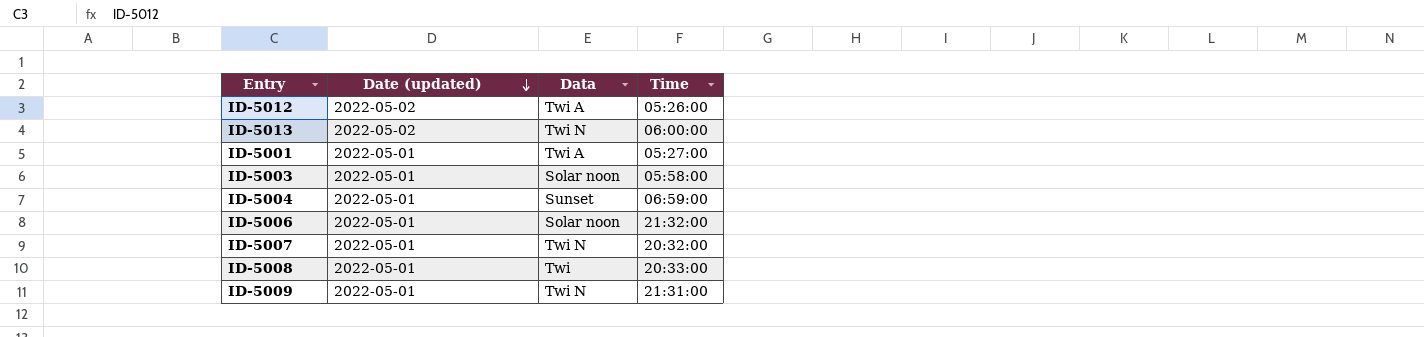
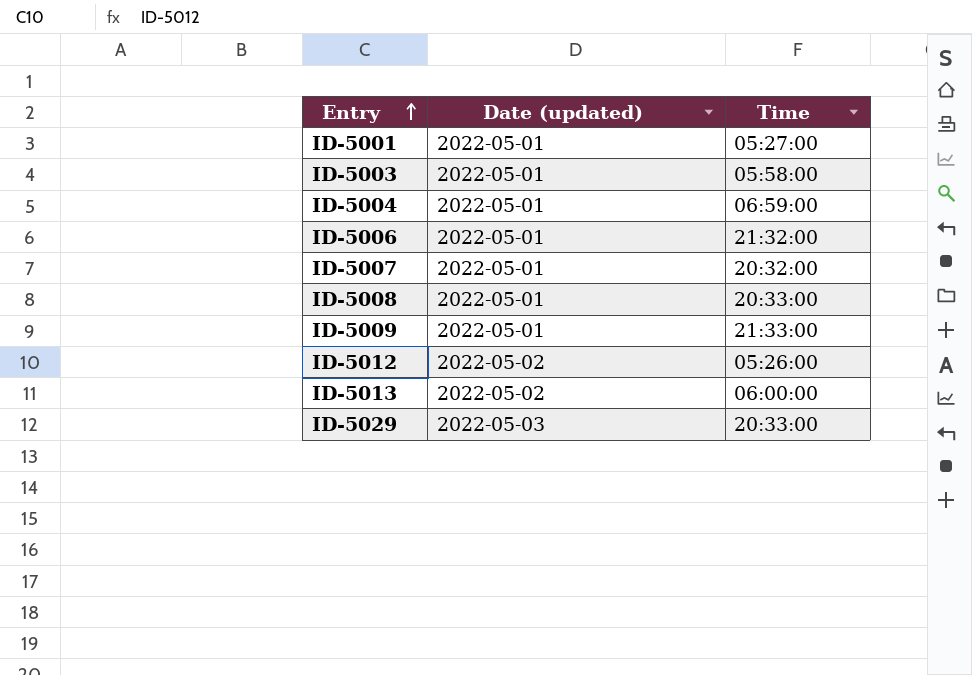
row order: Date (updated) descending -> Entry ascending
column Data | position: 3 -> none
ID-5009 | Time: 21:31:00 -> 21:33:00
row ID-5029: none -> 2022-05-03 | 20:33:00

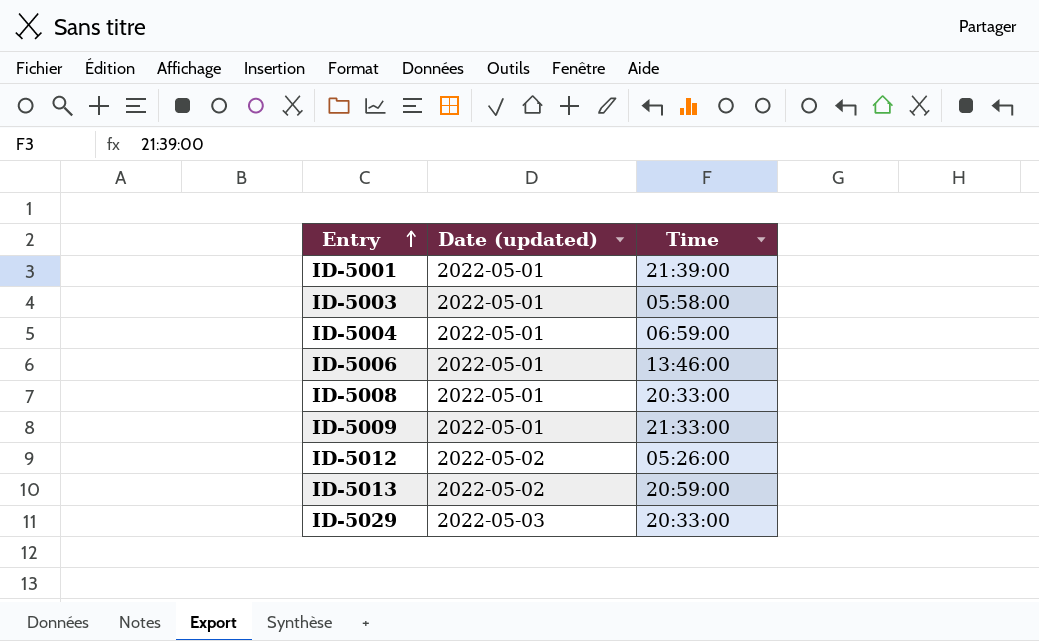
row ID-5007: 2022-05-01 | 20:32:00 -> none
ID-5001 | Time: 05:27:00 -> 21:39:00
ID-5006 | Time: 21:32:00 -> 13:46:00
ID-5013 | Time: 06:00:00 -> 20:59:00

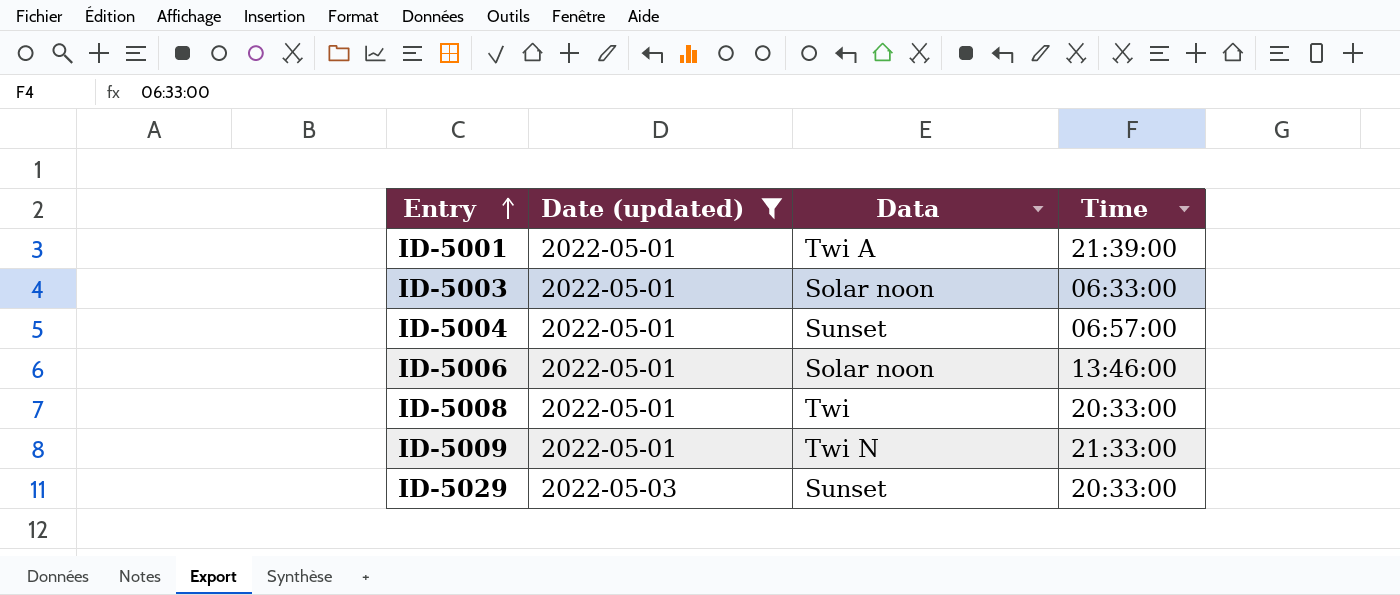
filter: none -> Date (updated) != 2022-05-02
column Data | position: none -> 3
ID-5003 | Time: 05:58:00 -> 06:33:00
ID-5004 | Time: 06:59:00 -> 06:57:00

